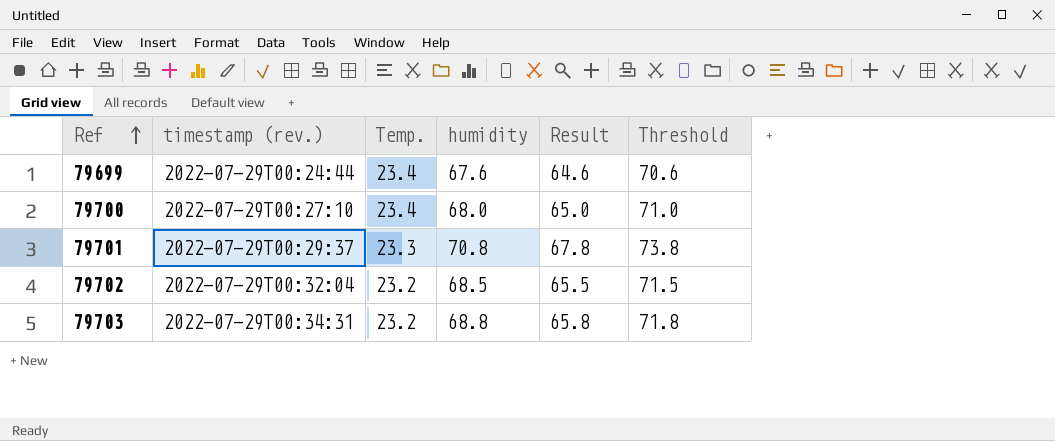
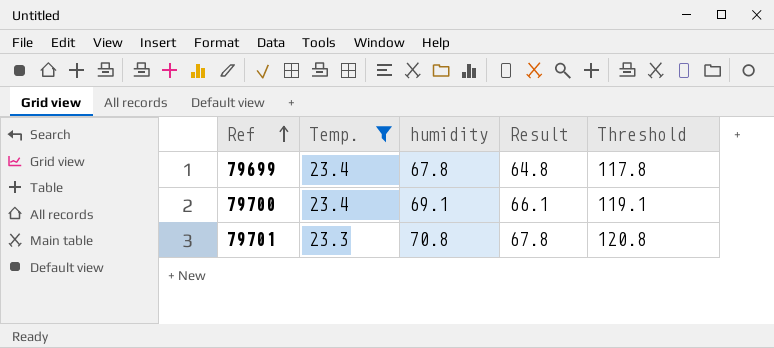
filter: none -> Temp. != 23.2
column timestamp (rev.) | position: 2 -> none
column Threshold | formula: [humidity] + 3 -> [humidity] + 50
79699 | humidity: 67.6 -> 67.8
79699 | Result: 64.6 -> 64.8
79700 | humidity: 68.0 -> 69.1
79700 | Result: 65.0 -> 66.1

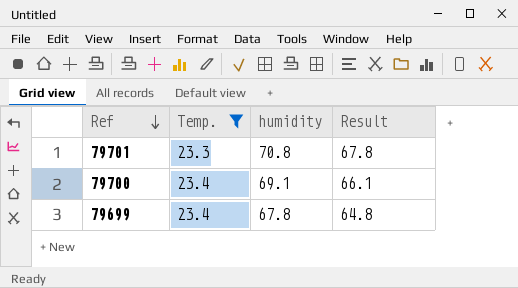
row order: Ref ascending -> Ref descending
column Threshold | formula: [humidity] + 50 -> none

